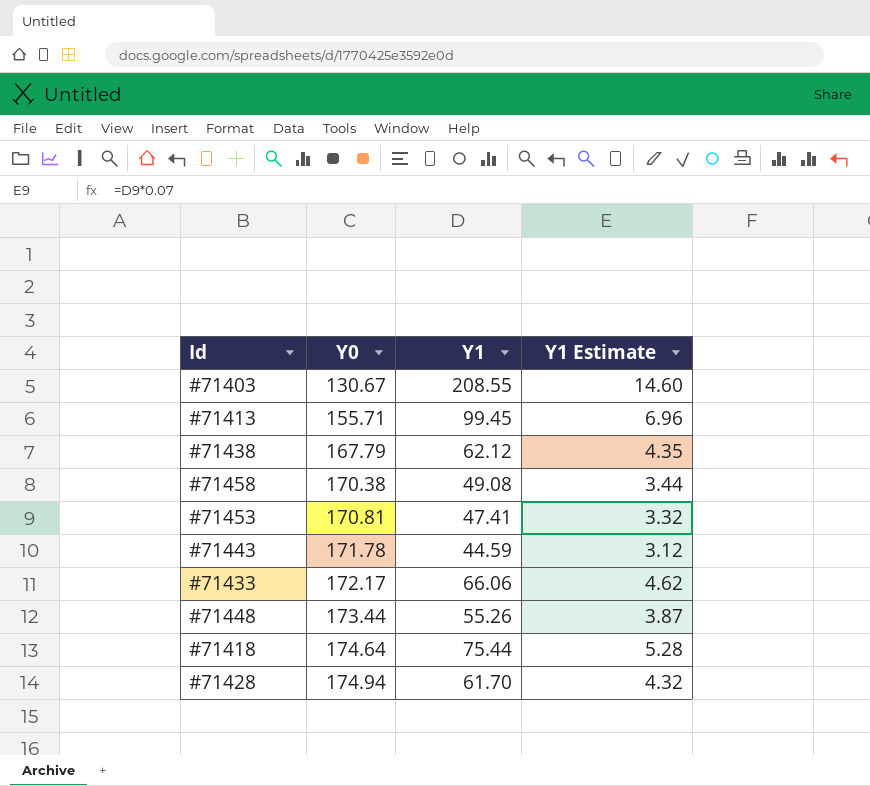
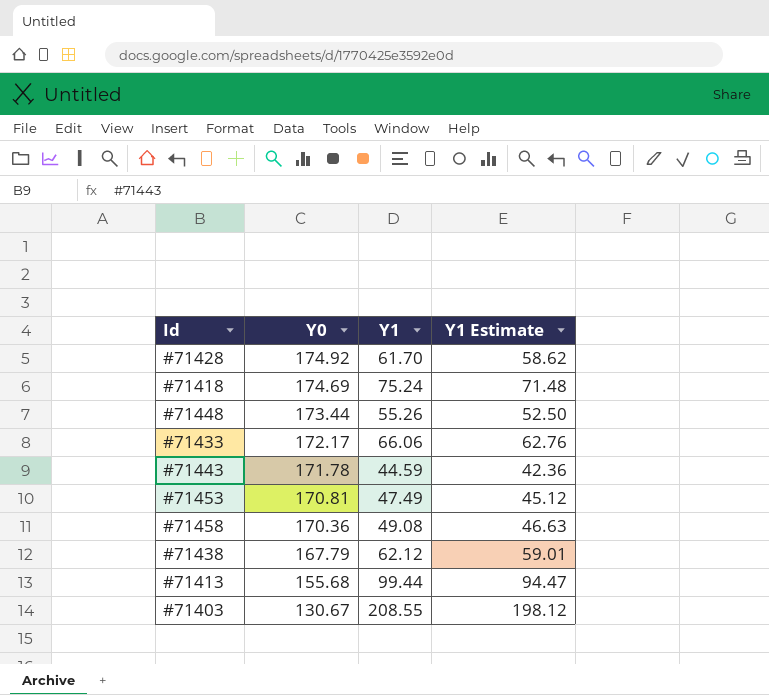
row order: Y0 ascending -> Y0 descending
column Y1 Estimate | formula: [Y1] * 0.07 -> [Y1] * 0.95
#71428 | Y0: 174.94 -> 174.92
#71418 | Y0: 174.64 -> 174.69
#71418 | Y1: 75.44 -> 75.24
#71453 | Y1: 47.41 -> 47.49
#71458 | Y0: 170.38 -> 170.36
#71413 | Y0: 155.71 -> 155.68
#71413 | Y1: 99.45 -> 99.44

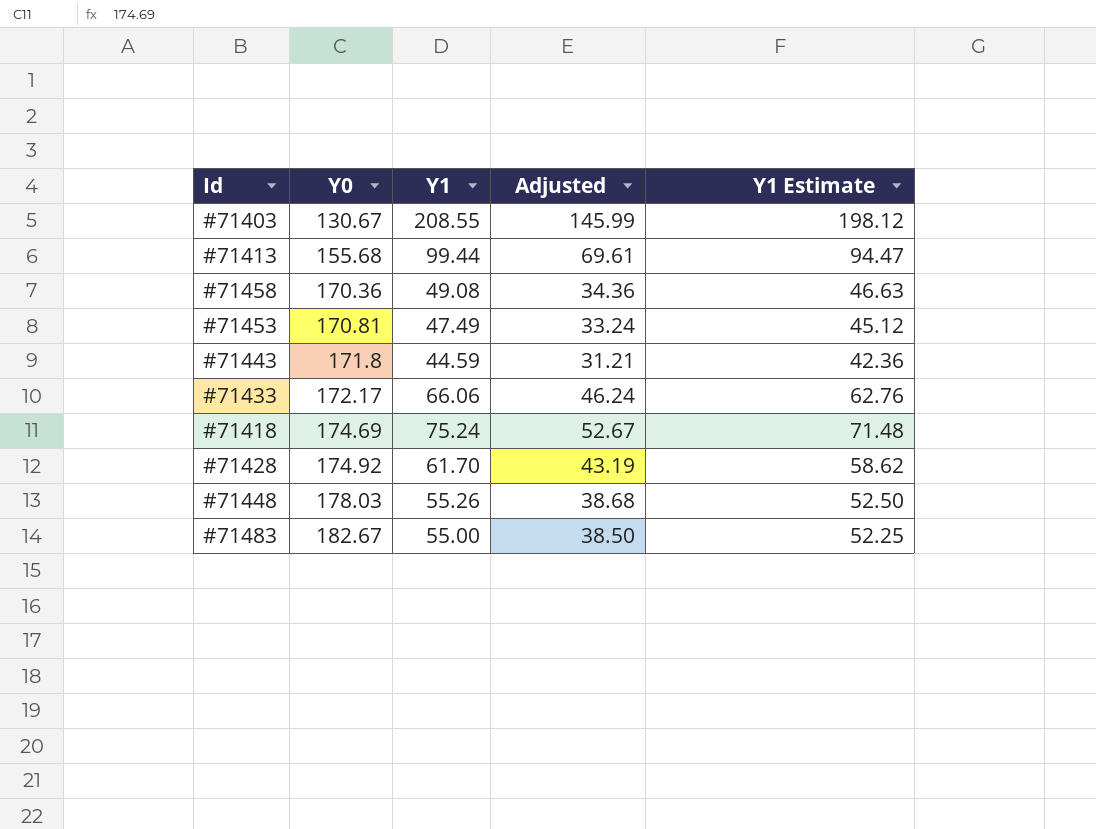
row order: Y0 descending -> Y0 ascending
column Adjusted | formula: none -> [Y1] * 0.7
row #71438: 167.79 | 62.12 | 59.01 -> none
#71443 | Y0: 171.78 -> 171.8
#71448 | Y0: 173.44 -> 178.03
row #71483: none -> 182.67 | 55.00 | 38.50 | 52.25

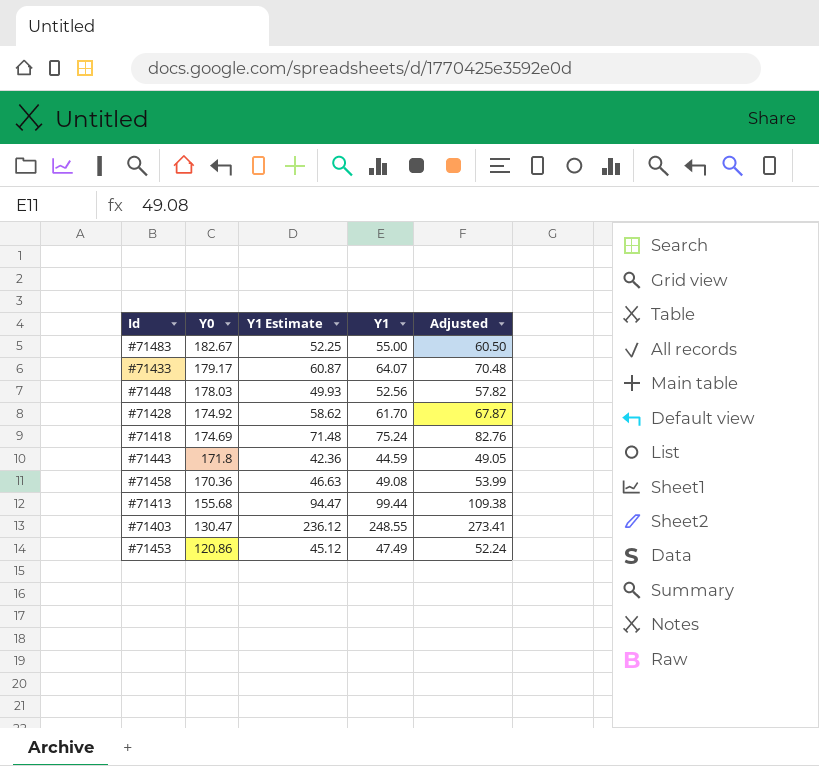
row order: Y0 ascending -> Y0 descending
column Y1 Estimate | position: 5 -> 3
column Adjusted | formula: [Y1] * 0.7 -> [Y1] * 1.1
#71433 | Y0: 172.17 -> 179.17
#71433 | Y1 Estimate: 62.76 -> 60.87
#71433 | Y1: 66.06 -> 64.07
#71448 | Y1 Estimate: 52.50 -> 49.93
#71448 | Y1: 55.26 -> 52.56
#71403 | Y0: 130.67 -> 130.47
#71403 | Y1 Estimate: 198.12 -> 236.12
#71403 | Y1: 208.55 -> 248.55
#71453 | Y0: 170.81 -> 120.86

